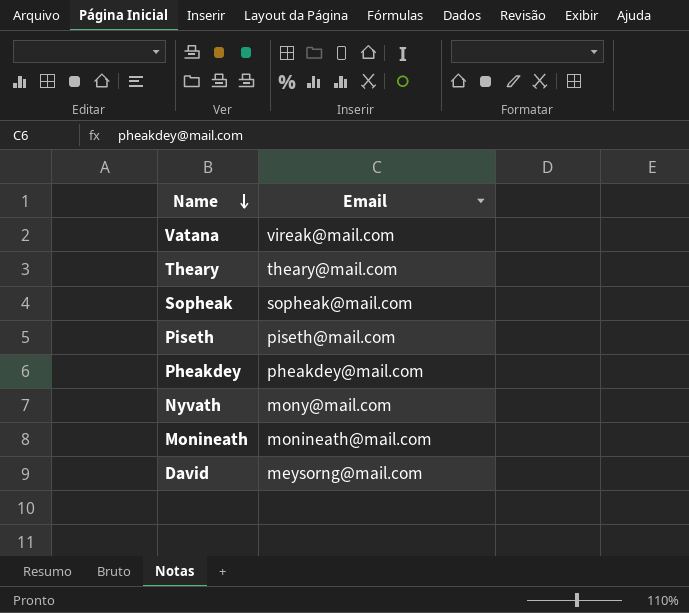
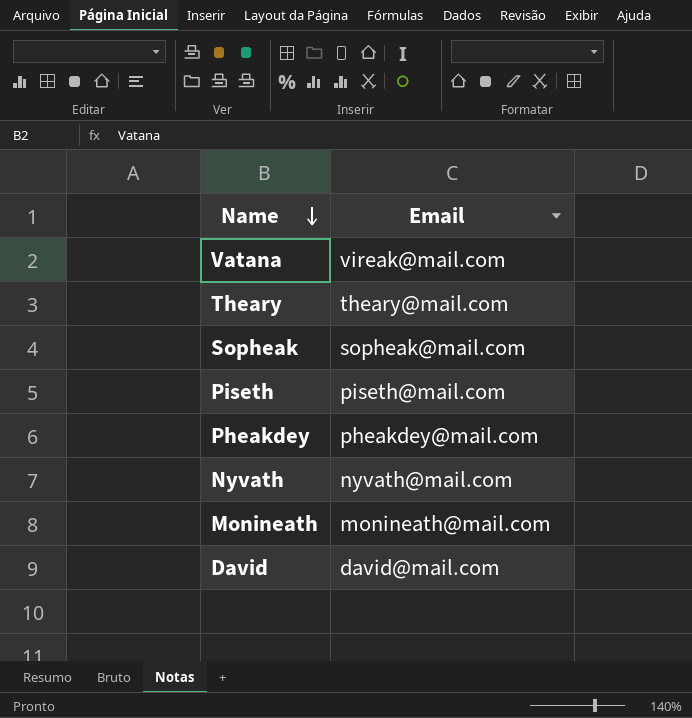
Nyvath | Email: mony@mail.com -> nyvath@mail.com
David | Email: meysorng@mail.com -> david@mail.com

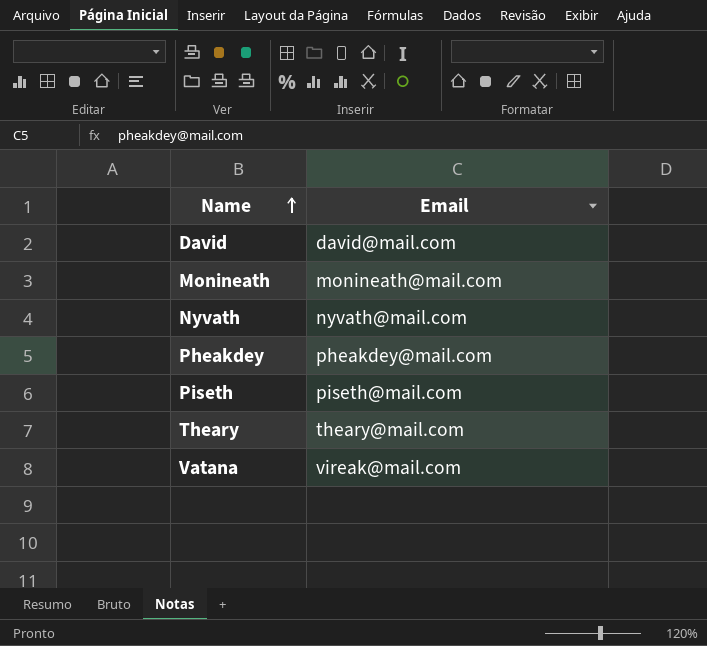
row order: Name descending -> Name ascending
row Sopheak: sopheak@mail.com -> none

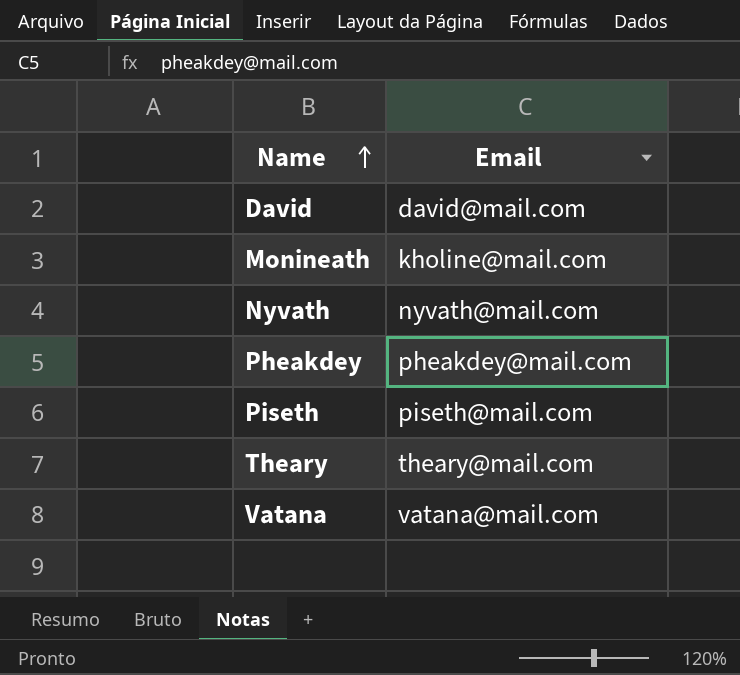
Monineath | Email: monineath@mail.com -> kholine@mail.com
Vatana | Email: vireak@mail.com -> vatana@mail.com

